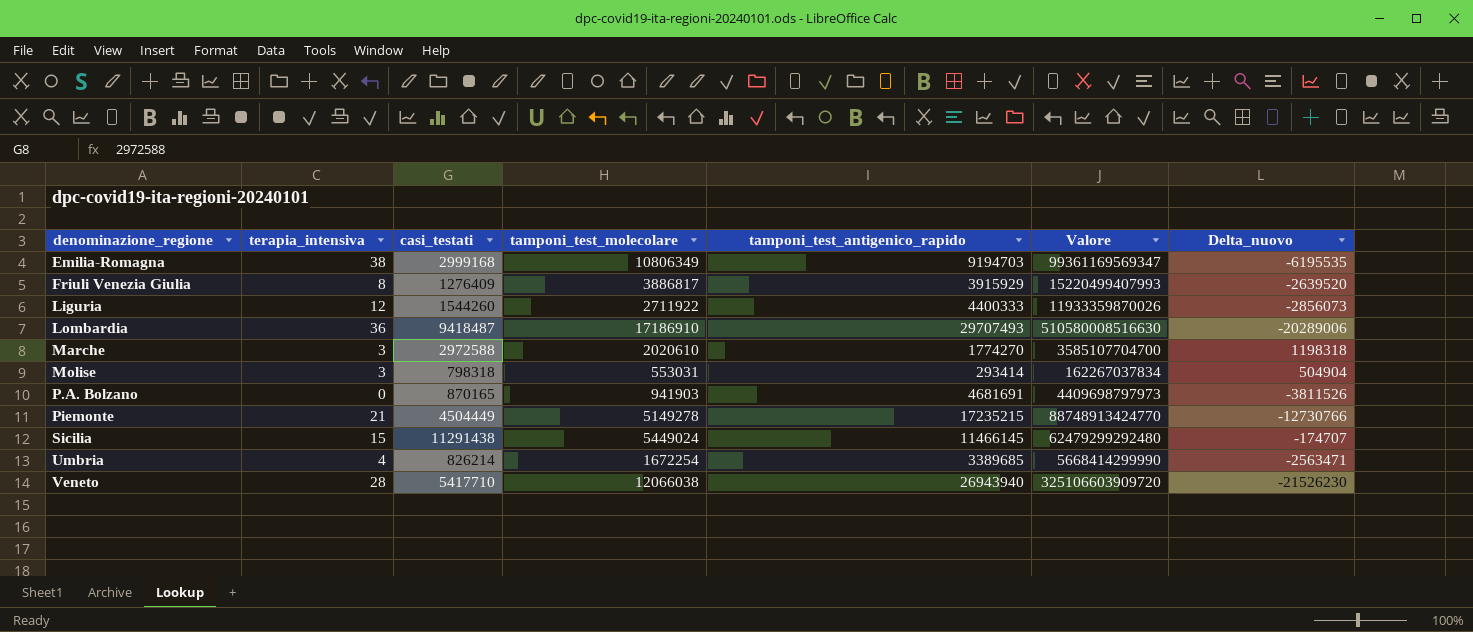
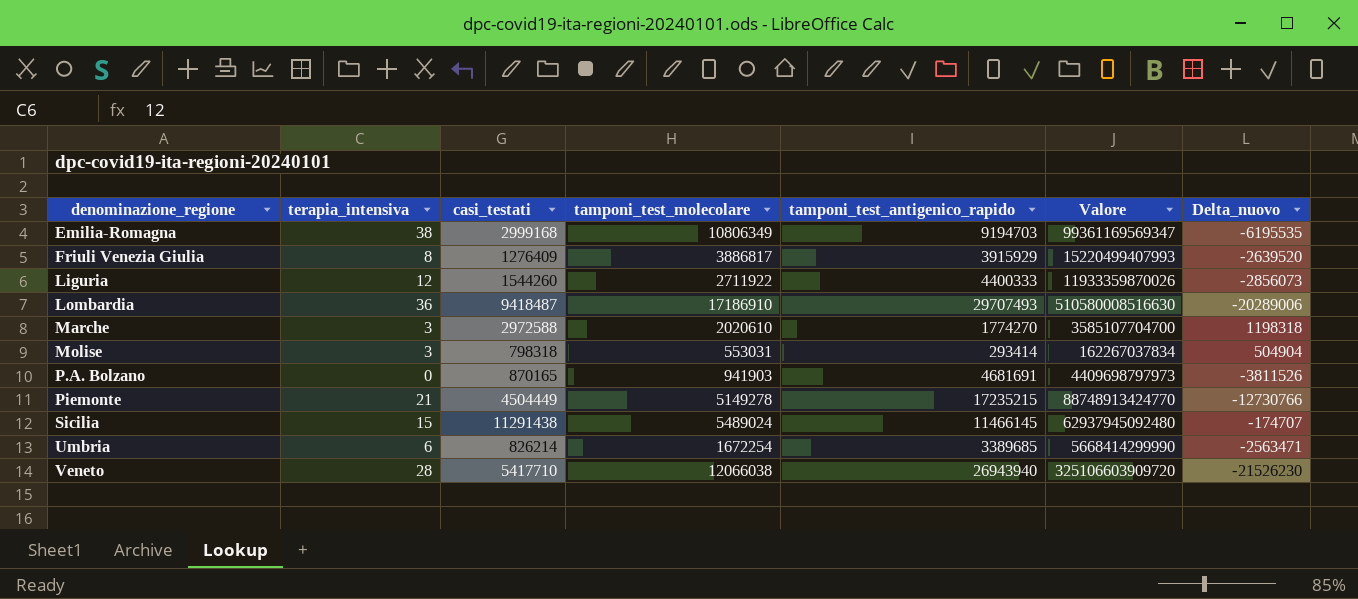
Sicilia | tamponi_test_molecolare: 5449024 -> 5489024
Sicilia | Valore: 62479299292480 -> 62937945092480
Umbria | terapia_intensiva: 4 -> 6

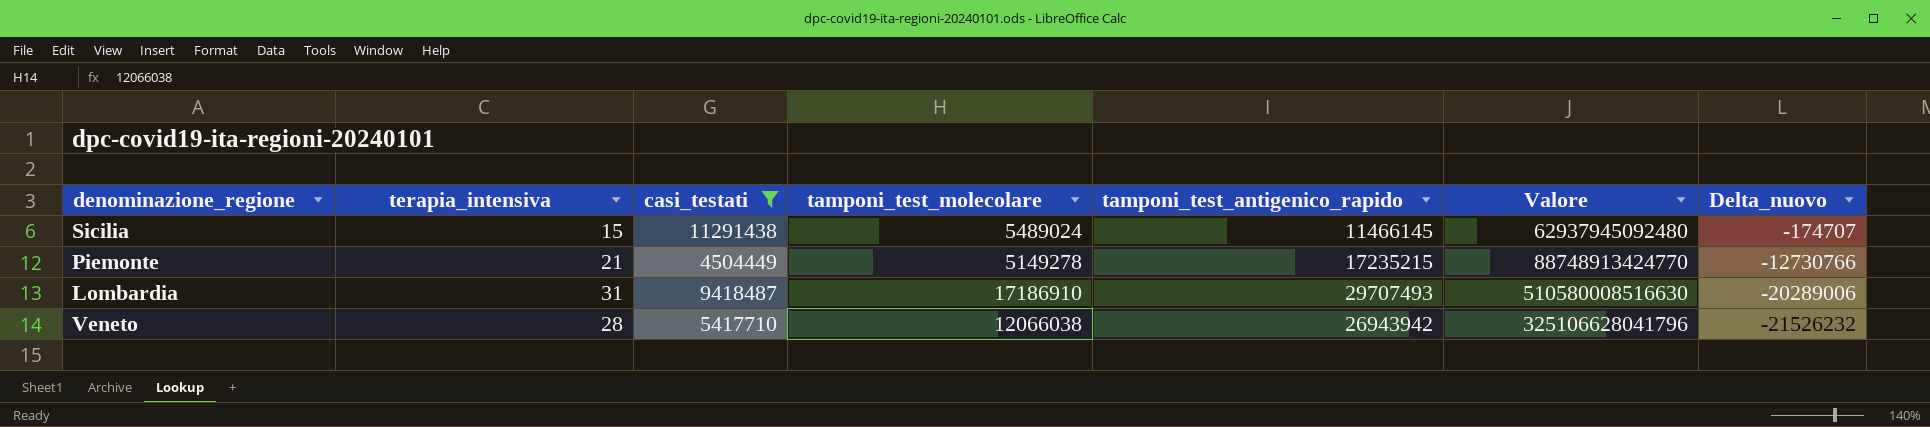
filter: none -> casi_testati >= 4504449
row order: denominazione_regione ascending -> Delta_nuovo descending
Lombardia | terapia_intensiva: 36 -> 31
Veneto | tamponi_test_antigenico_rapido: 26943940 -> 26943942
Veneto | Valore: 325106603909720 -> 325106628041796
Veneto | Delta_nuovo: -21526230 -> -21526232

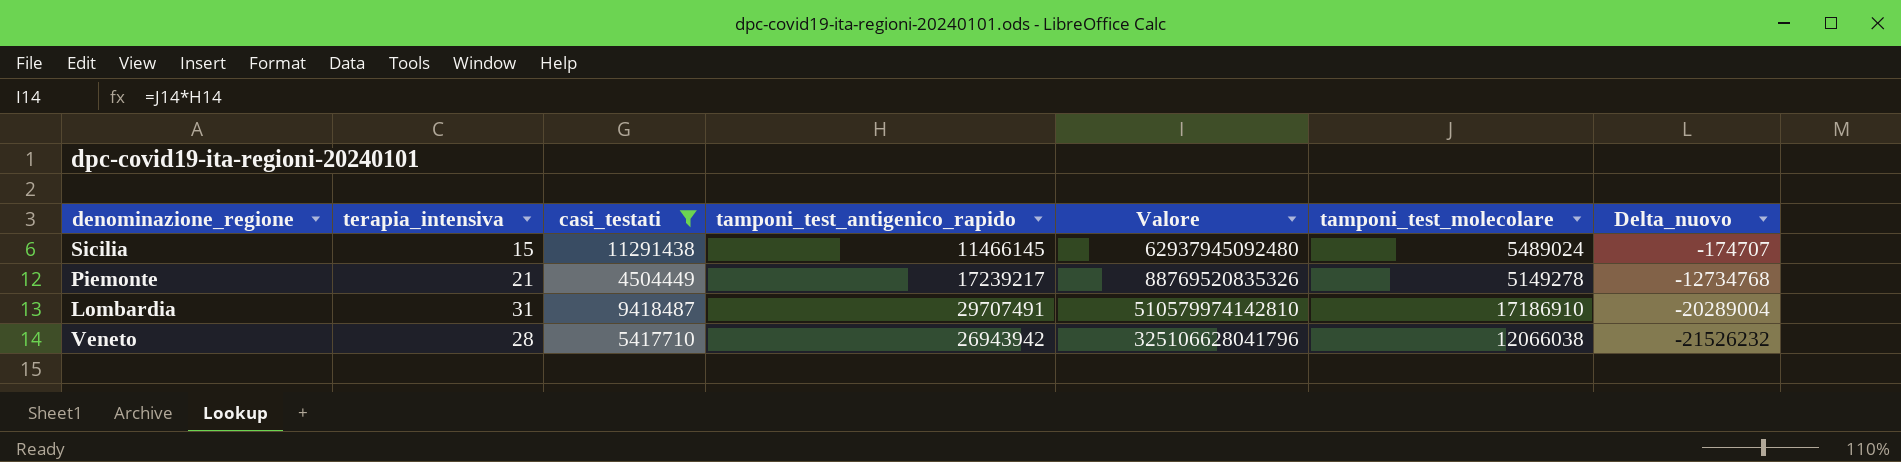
column tamponi_test_molecolare | position: 4 -> 6
Piemonte | tamponi_test_antigenico_rapido: 17235215 -> 17239217
Piemonte | Valore: 88748913424770 -> 88769520835326
Piemonte | Delta_nuovo: -12730766 -> -12734768
Lombardia | tamponi_test_antigenico_rapido: 29707493 -> 29707491
Lombardia | Valore: 510580008516630 -> 510579974142810
Lombardia | Delta_nuovo: -20289006 -> -20289004

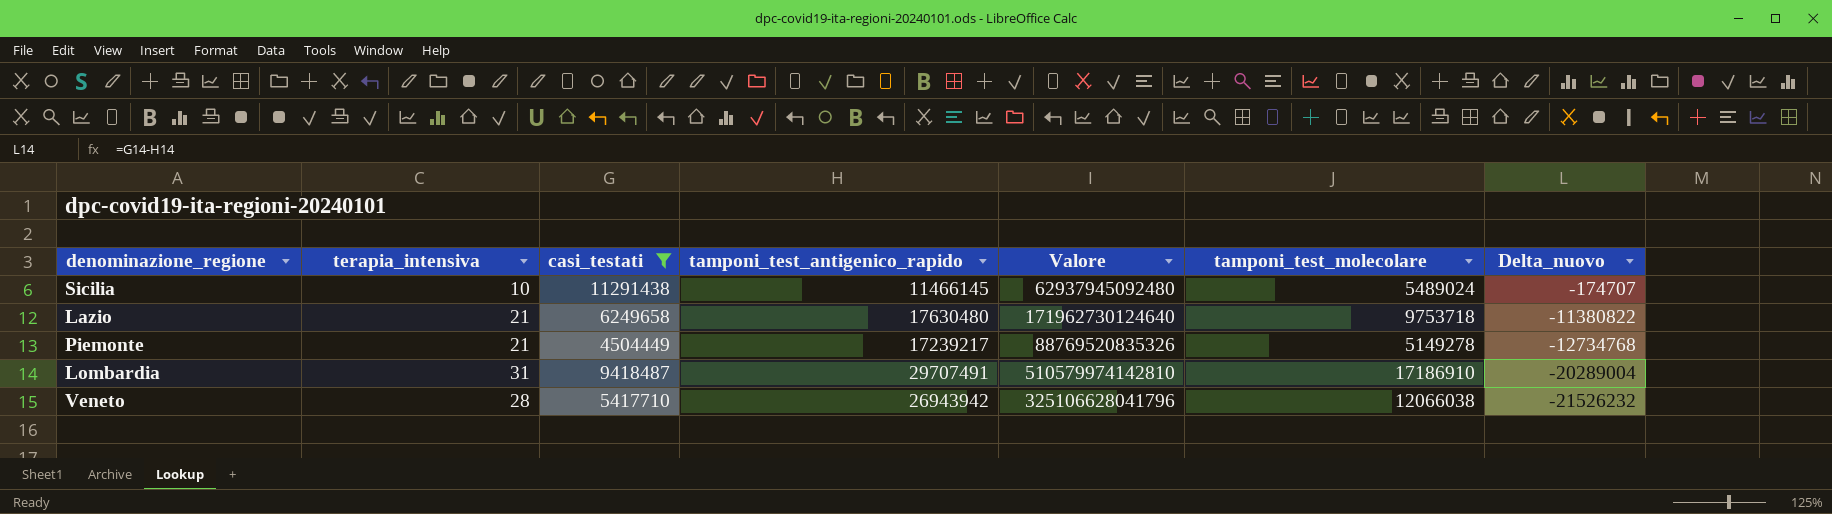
Sicilia | terapia_intensiva: 15 -> 10
row Lazio: none -> 21 | 6249658 | 17630480 | 171962730124640 | 9753718 | -11380822

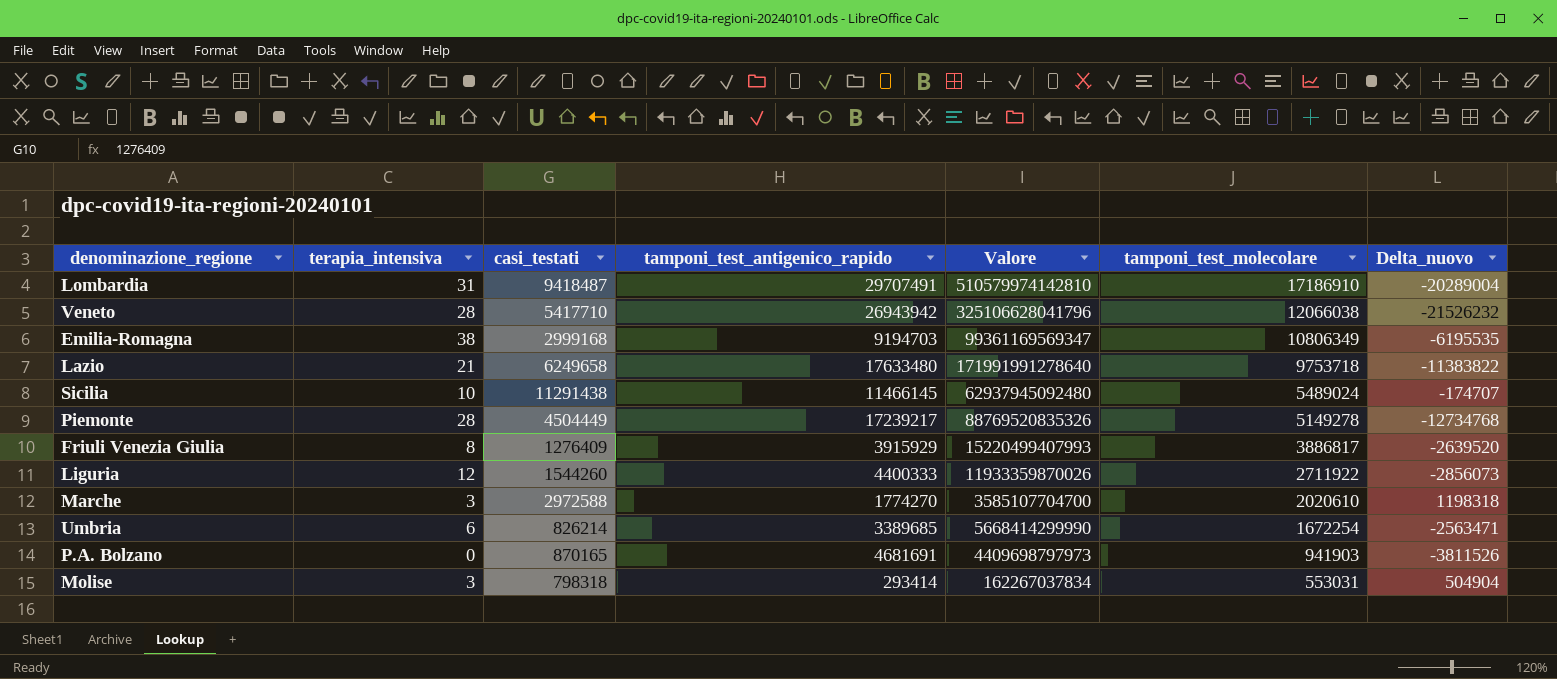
filter: casi_testati >= 4504449 -> none
row order: Delta_nuovo descending -> tamponi_test_molecolare descending
Lazio | tamponi_test_antigenico_rapido: 17630480 -> 17633480
Lazio | Valore: 171962730124640 -> 171991991278640
Lazio | Delta_nuovo: -11380822 -> -11383822
Piemonte | terapia_intensiva: 21 -> 28

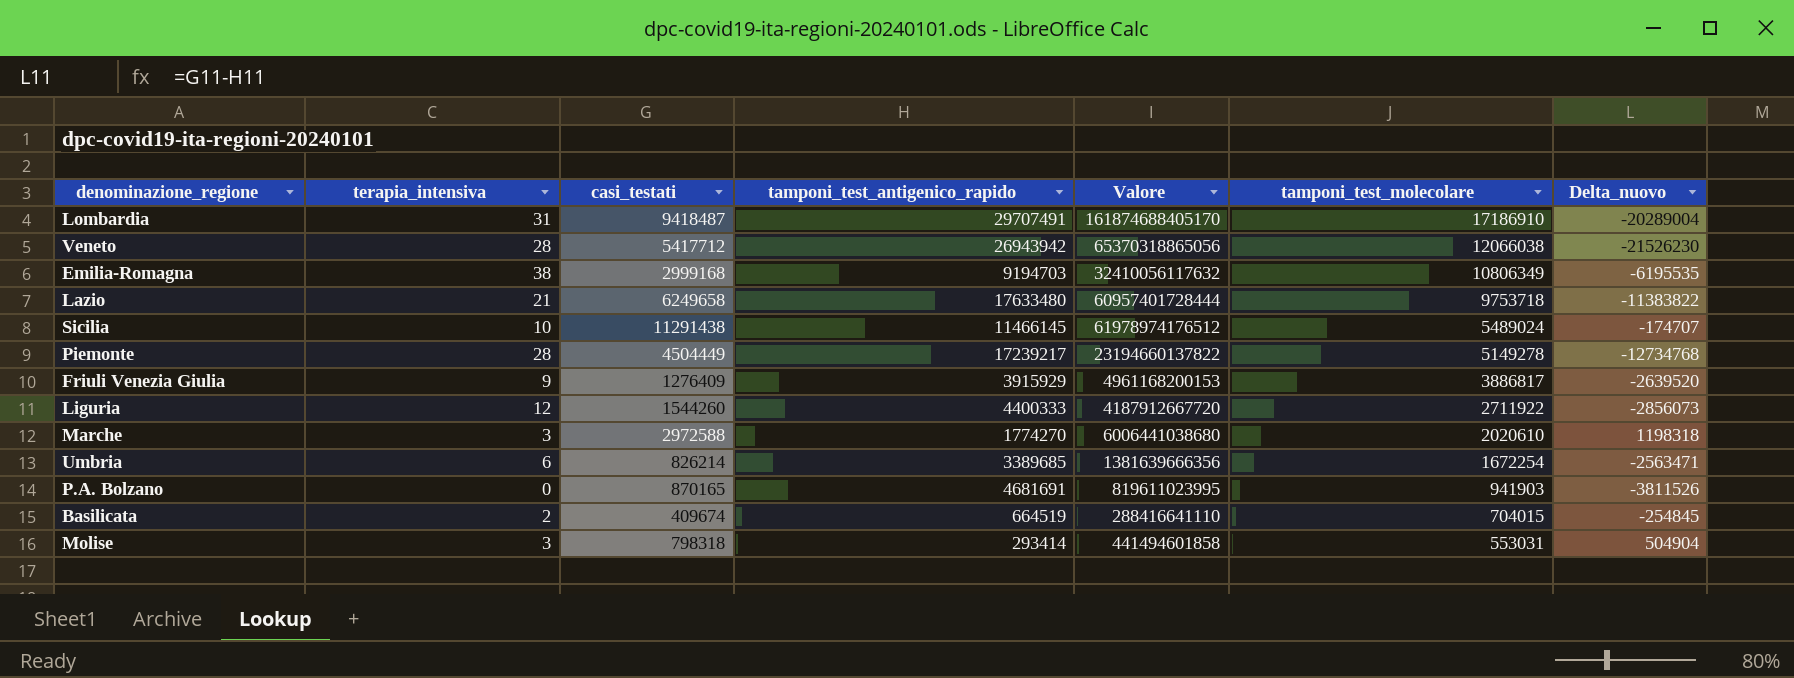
column Valore | formula: [tamponi_test_antigenico_rapido] * [tamponi_test_molecolare] -> [casi_testati] * [tamponi_test_molecolare]
Veneto | casi_testati: 5417710 -> 5417712
Veneto | Delta_nuovo: -21526232 -> -21526230
Friuli Venezia Giulia | terapia_intensiva: 8 -> 9
row Basilicata: none -> 2 | 409674 | 664519 | 288416641110 | 704015 | -254845

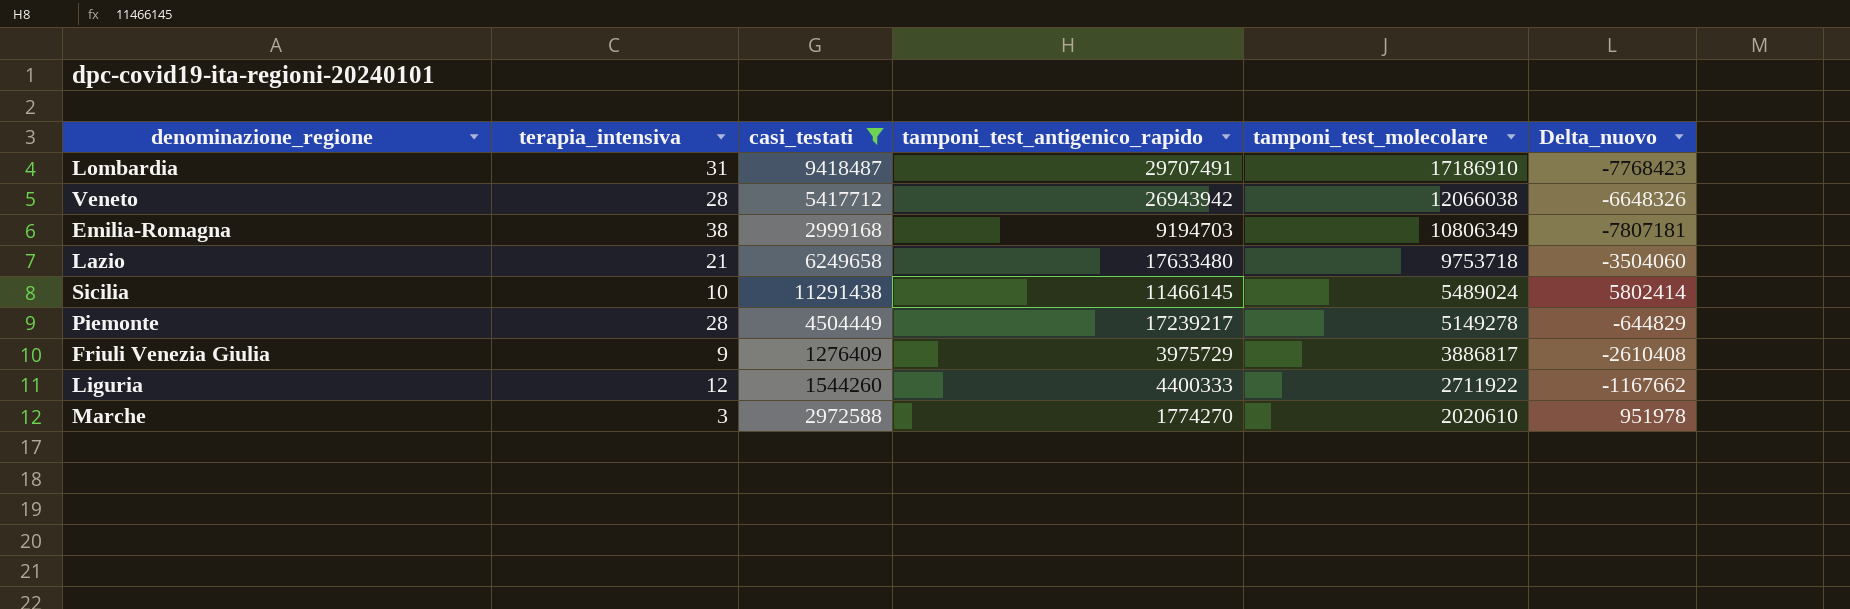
filter: none -> casi_testati >= 1276409
column Valore | formula: [casi_testati] * [tamponi_test_molecolare] -> none
column Delta_nuovo | formula: [casi_testati] - [tamponi_test_antigenico_rapido] -> [casi_testati] - [tamponi_test_molecolare]
Friuli Venezia Giulia | tamponi_test_antigenico_rapido: 3915929 -> 3975729

